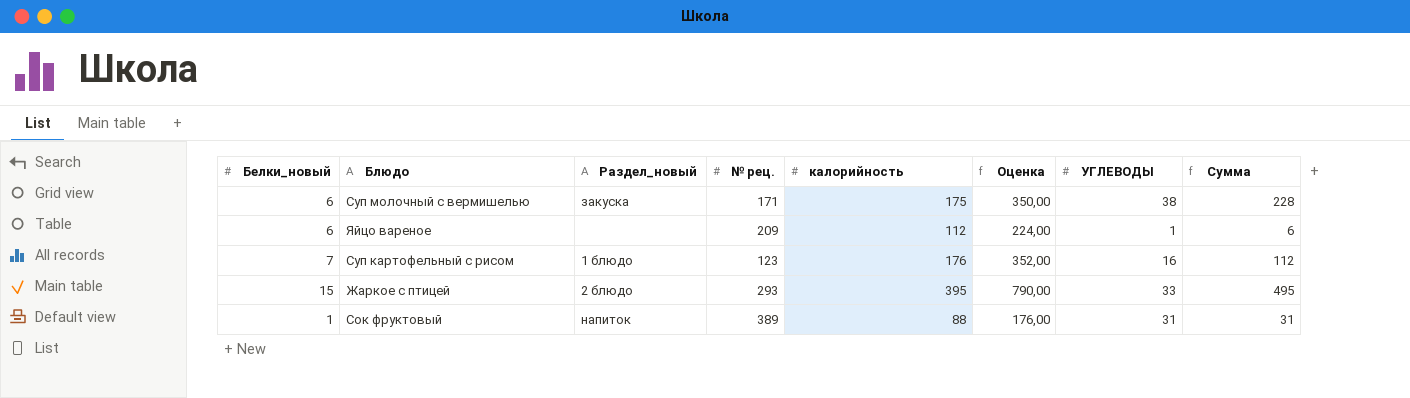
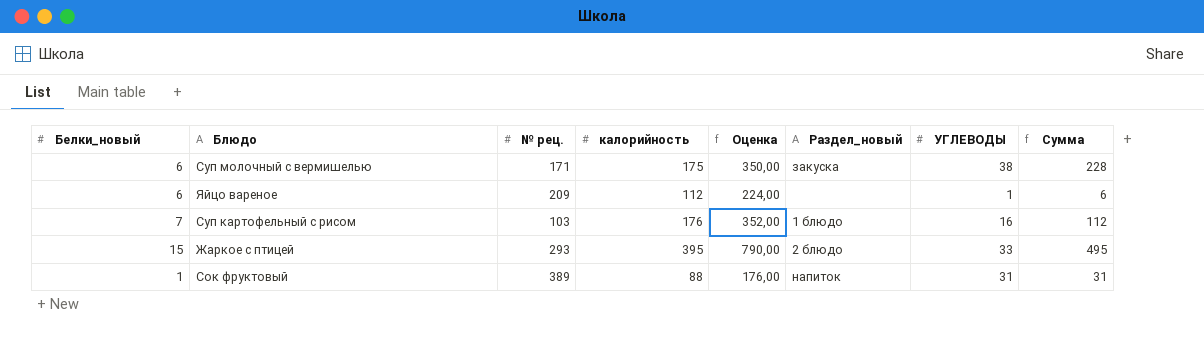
column Раздел_новый | position: 3 -> 6
Суп картофельный с рисом | № рец.: 123 -> 103

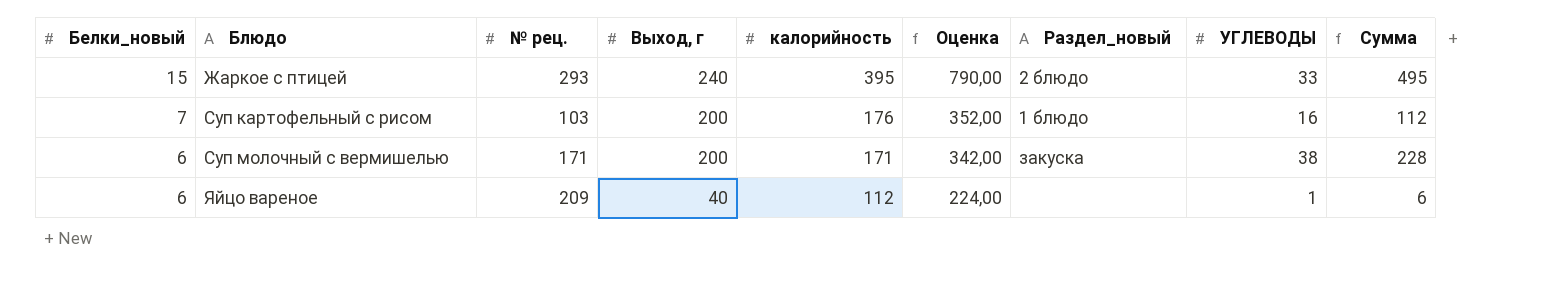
row order: none -> Белки_новый descending
column Выход, г | position: none -> 4
row Сок фруктовый: 1 | 389 | 88 | 176,00 | напиток | 31 | 31 -> none
Суп молочный с вермишелью | калорийность: 175 -> 171
Суп молочный с вермишелью | Оценка: 350,00 -> 342,00

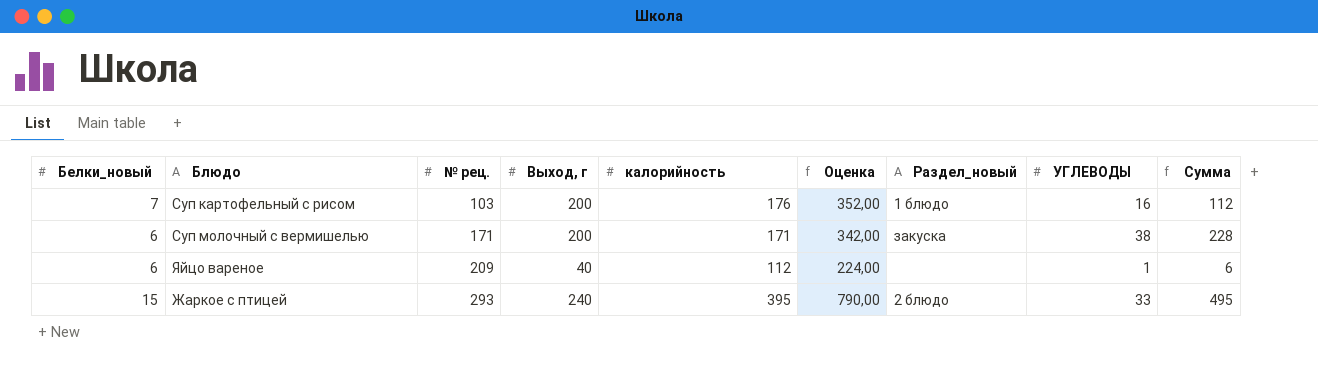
row order: Белки_новый descending -> № рец. ascending

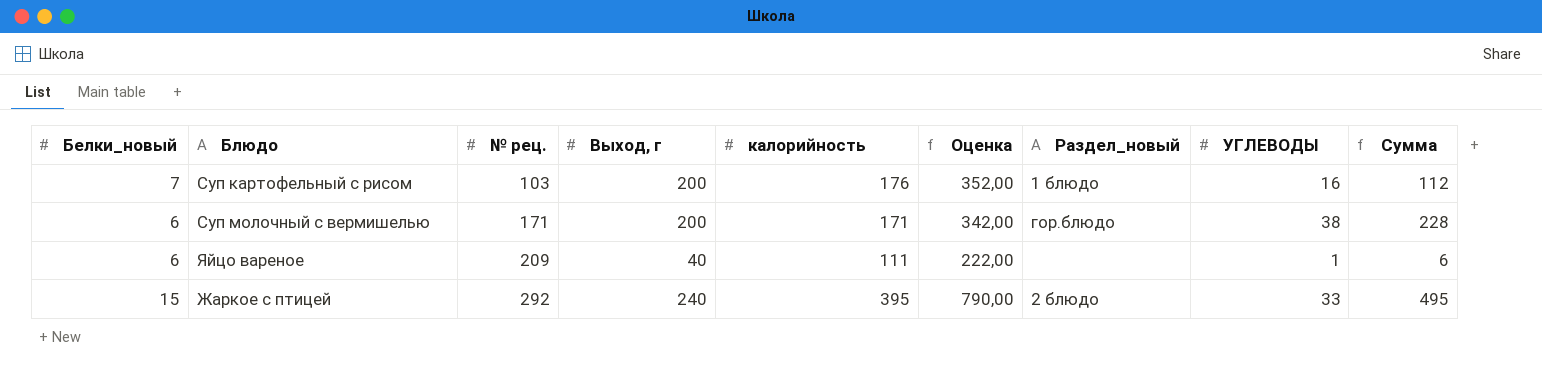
Суп молочный с вермишелью | Раздел_новый: закуска -> гор.блюдо
Яйцо вареное | калорийность: 112 -> 111
Яйцо вареное | Оценка: 224,00 -> 222,00
Жаркое с птицей | № рец.: 293 -> 292

